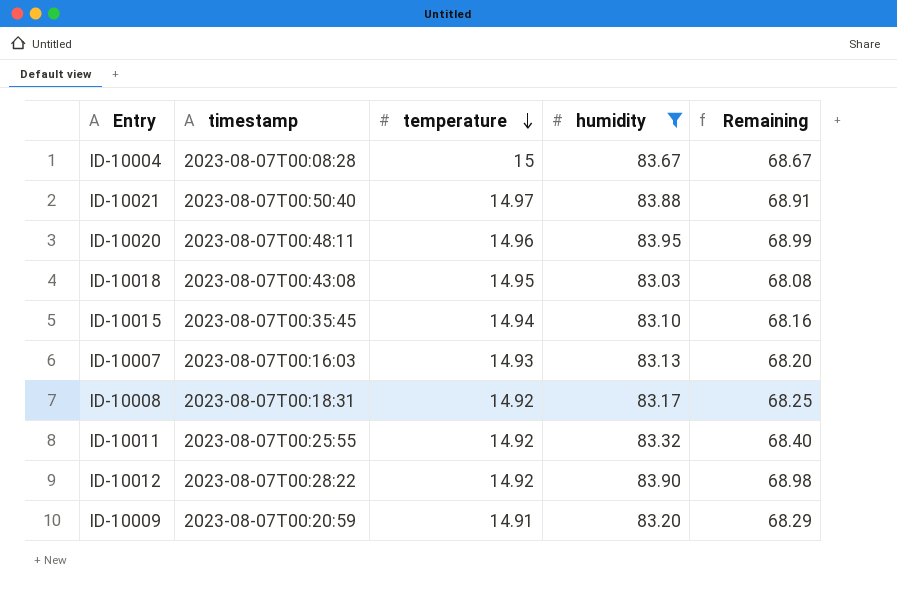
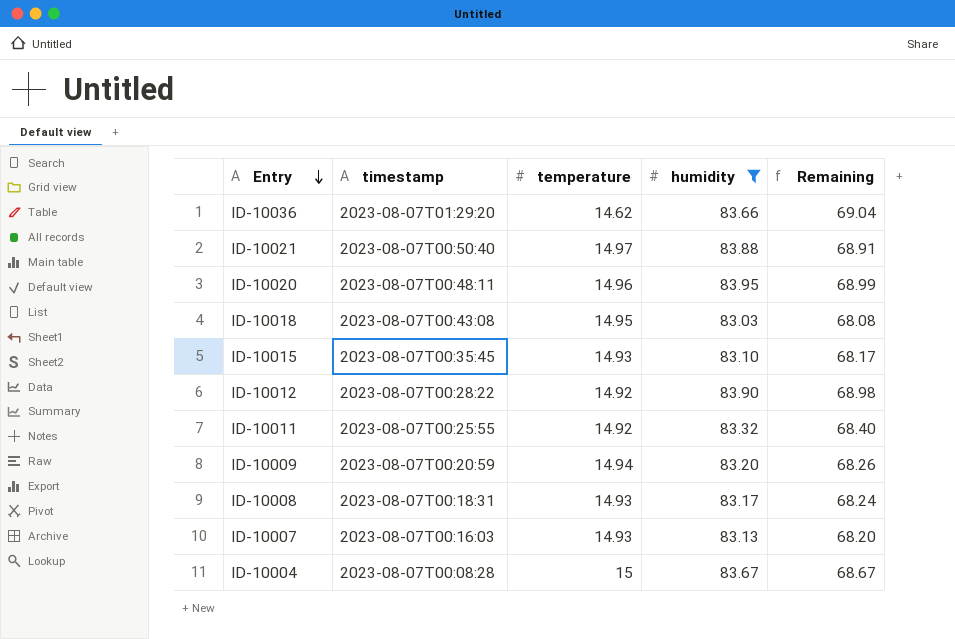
row order: temperature descending -> Entry descending
row ID-10036: none -> 2023-08-07T01:29:20 | 14.62 | 83.66 | 69.04
ID-10015 | temperature: 14.94 -> 14.93
ID-10015 | Remaining: 68.16 -> 68.17
ID-10009 | temperature: 14.91 -> 14.94
ID-10009 | Remaining: 68.29 -> 68.26
ID-10008 | temperature: 14.92 -> 14.93
ID-10008 | Remaining: 68.25 -> 68.24

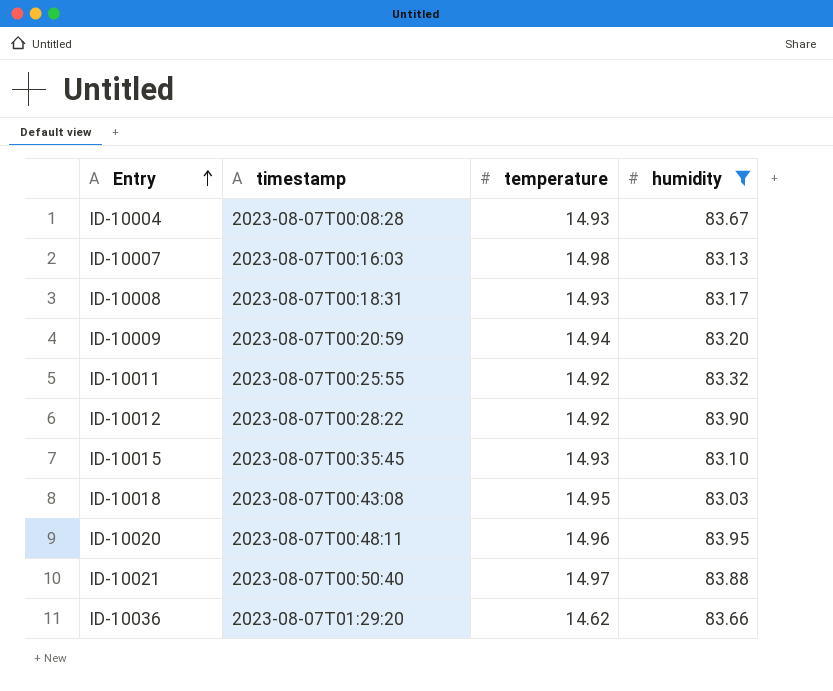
row order: Entry descending -> Entry ascending
column Remaining | formula: [humidity] - [temperature] -> none
ID-10004 | temperature: 15 -> 14.93
ID-10007 | temperature: 14.93 -> 14.98

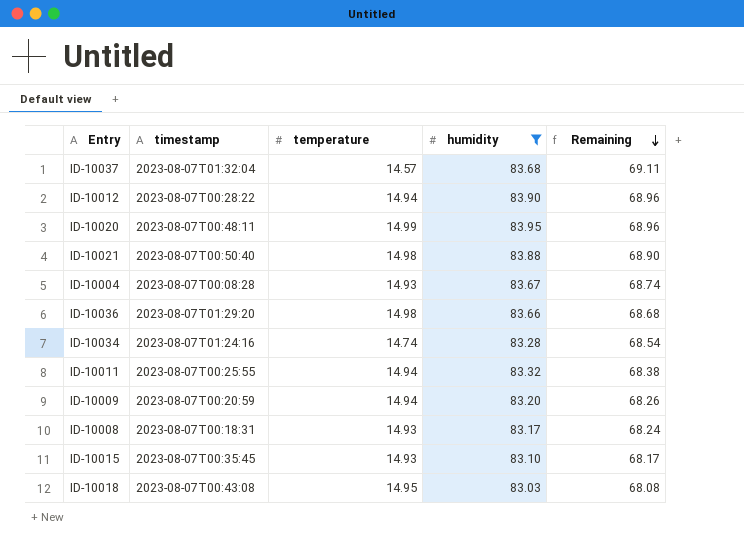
row order: Entry ascending -> Remaining descending
column Remaining | formula: none -> [humidity] - [temperature]
row ID-10007: 2023-08-07T00:16:03 | 14.98 | 83.13 -> none
row ID-10037: none -> 2023-08-07T01:32:04 | 14.57 | 83.68 | 69.11
ID-10012 | temperature: 14.92 -> 14.94
ID-10020 | temperature: 14.96 -> 14.99
ID-10021 | temperature: 14.97 -> 14.98
ID-10036 | temperature: 14.62 -> 14.98
row ID-10034: none -> 2023-08-07T01:24:16 | 14.74 | 83.28 | 68.54
ID-10011 | temperature: 14.92 -> 14.94

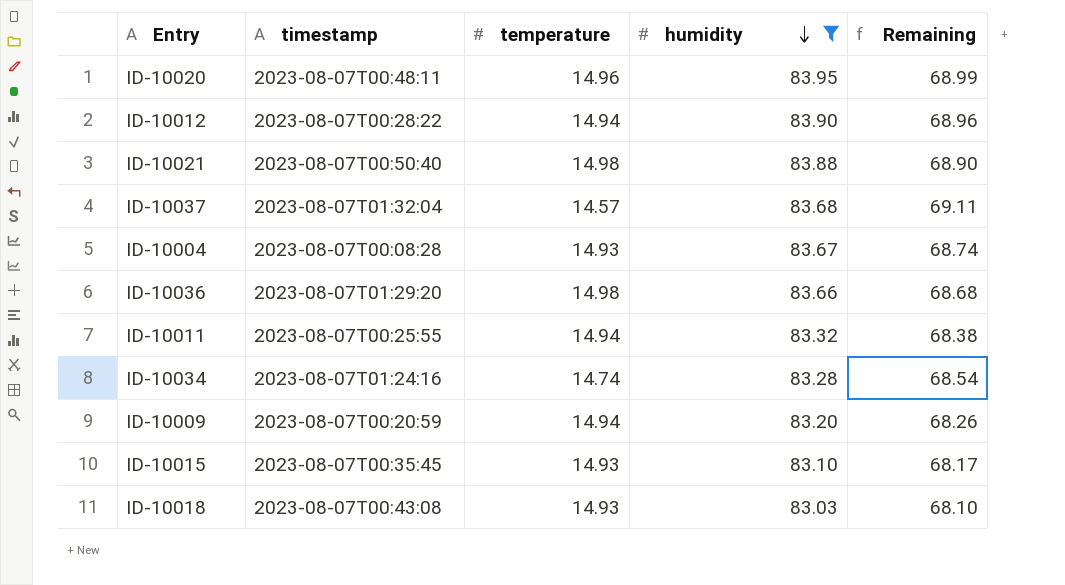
row order: Remaining descending -> humidity descending
row ID-10008: 2023-08-07T00:18:31 | 14.93 | 83.17 | 68.24 -> none
ID-10020 | temperature: 14.99 -> 14.96
ID-10020 | Remaining: 68.96 -> 68.99
ID-10018 | temperature: 14.95 -> 14.93
ID-10018 | Remaining: 68.08 -> 68.10

